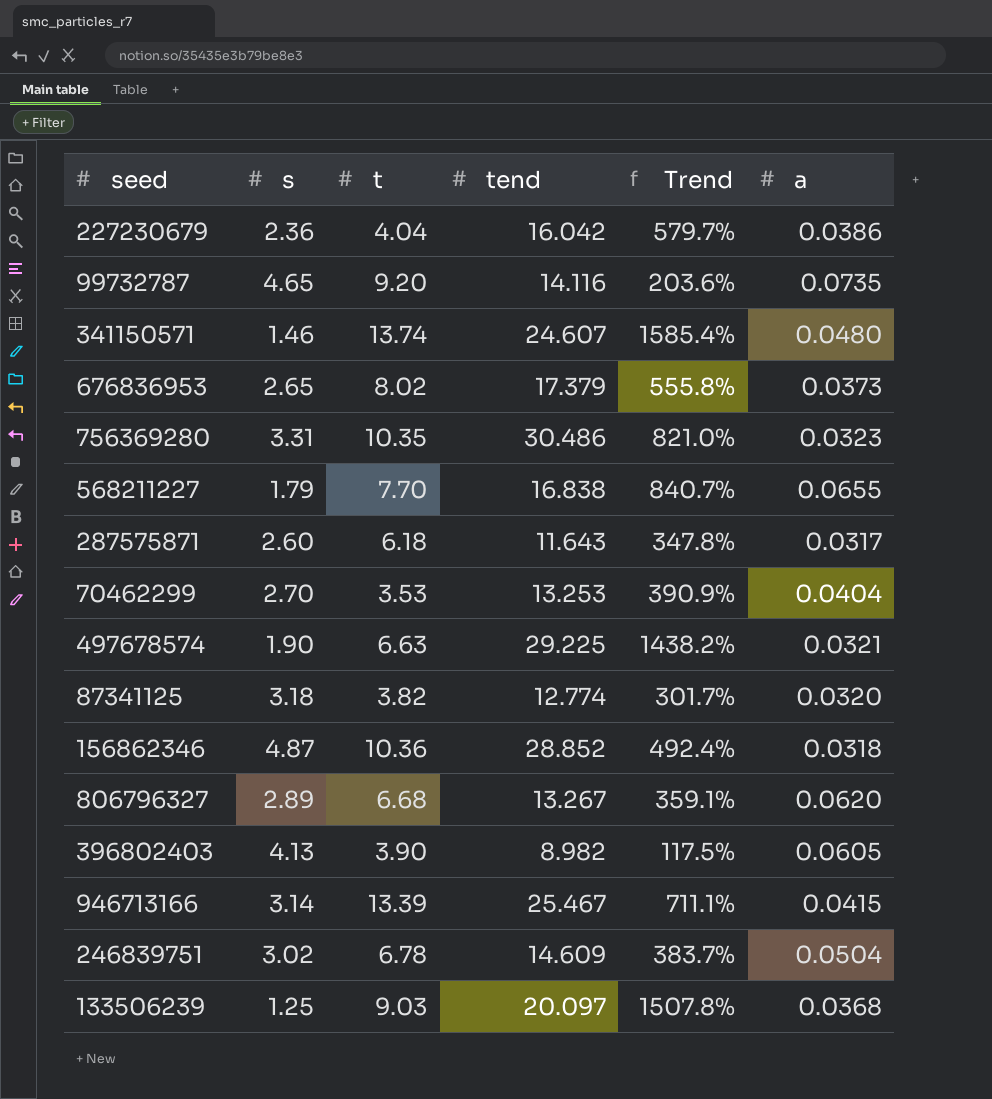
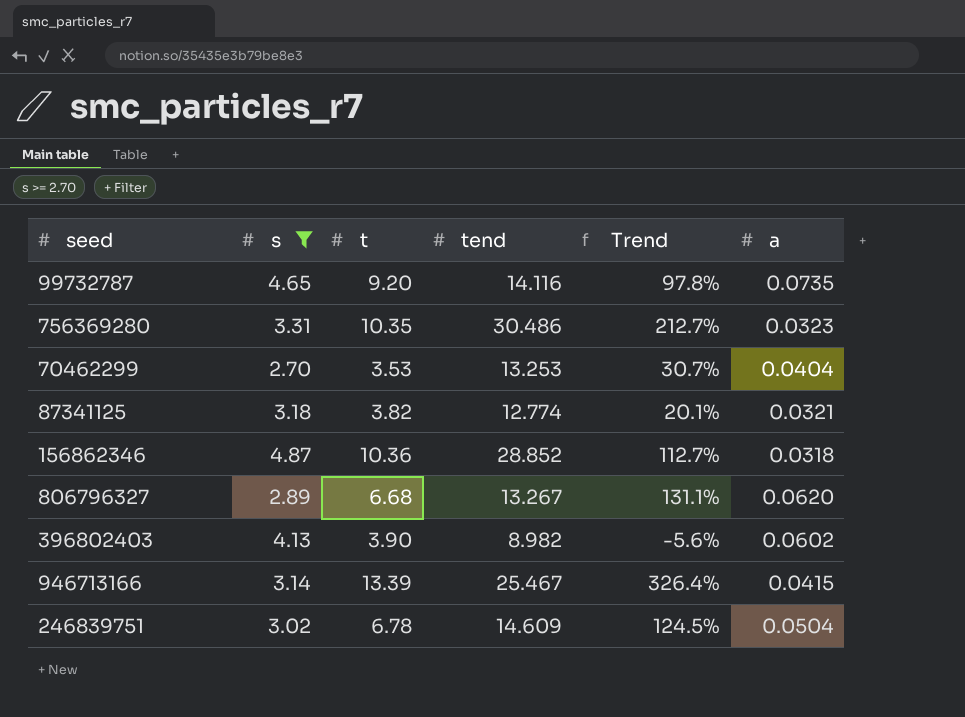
filter: none -> s >= 2.70
column Trend | formula: ([tend] - [s]) / [s] -> ([t] - [s]) / [s]
87341125 | a: 0.0320 -> 0.0321
396802403 | a: 0.0605 -> 0.0602

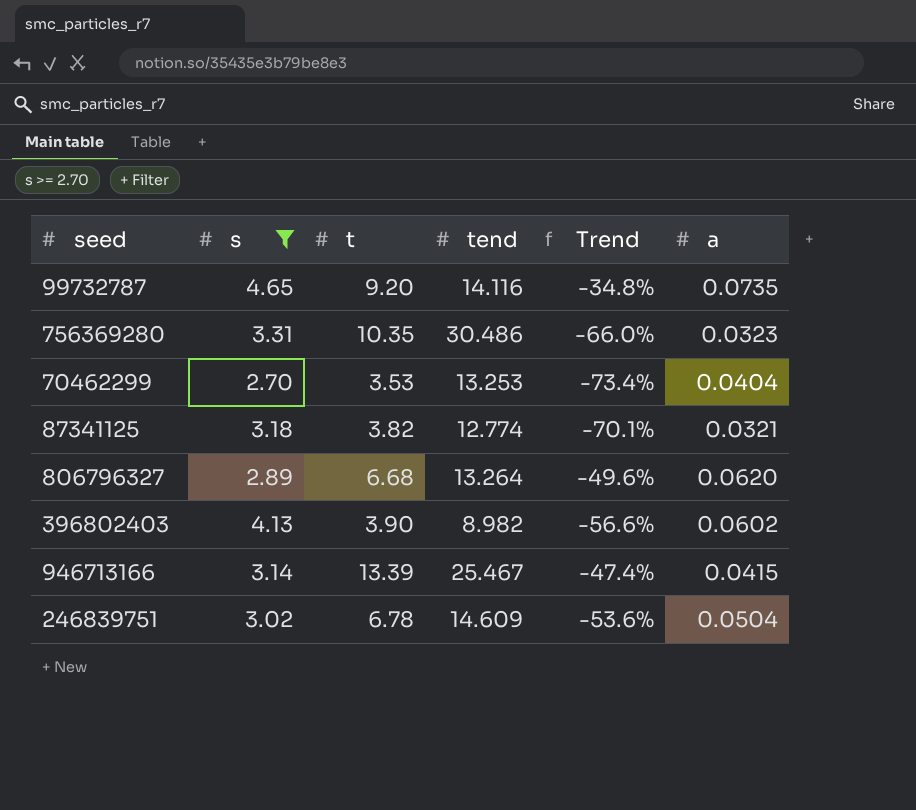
column Trend | formula: ([t] - [s]) / [s] -> ([t] - [tend]) / [tend]
row 156862346: 4.87 | 10.36 | 28.852 | 112.7% | 0.0318 -> none
806796327 | tend: 13.267 -> 13.264

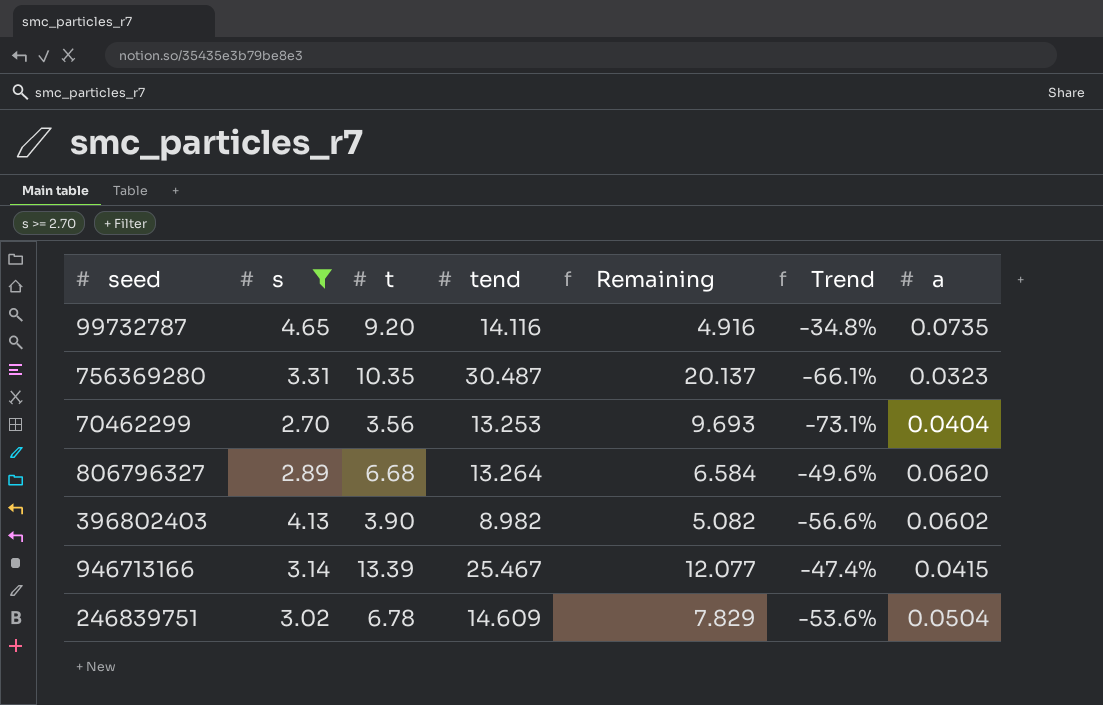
column Remaining | formula: none -> [tend] - [t]
row 87341125: 3.18 | 3.82 | 12.774 | -70.1% | 0.0321 -> none
756369280 | tend: 30.486 -> 30.487
756369280 | Trend: -66.0% -> -66.1%
70462299 | t: 3.53 -> 3.56
70462299 | Trend: -73.4% -> -73.1%

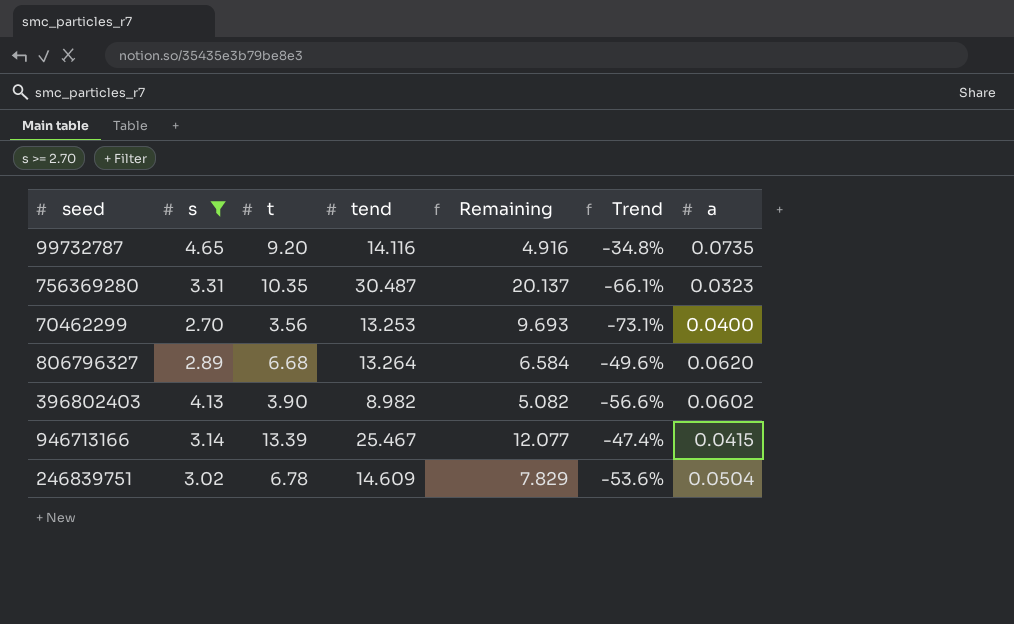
70462299 | a: 0.0404 -> 0.0400

